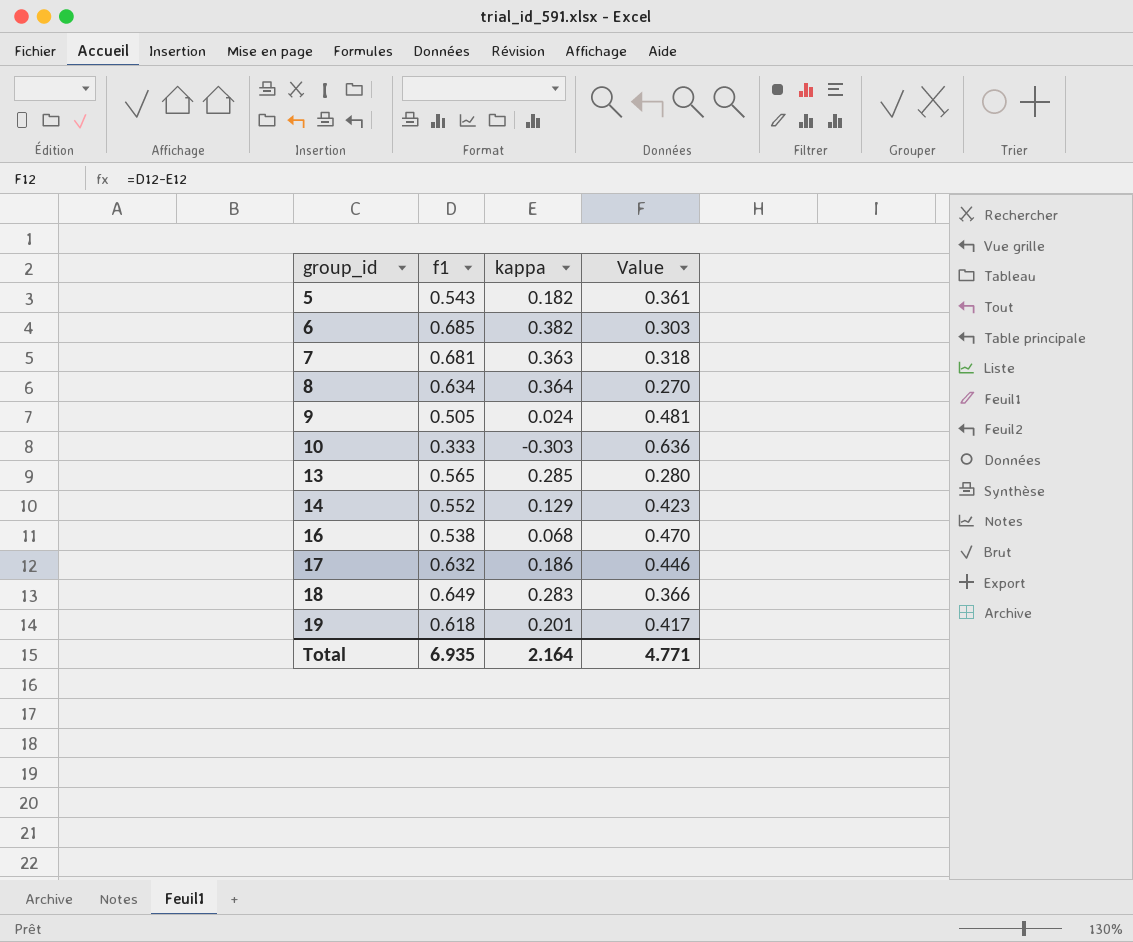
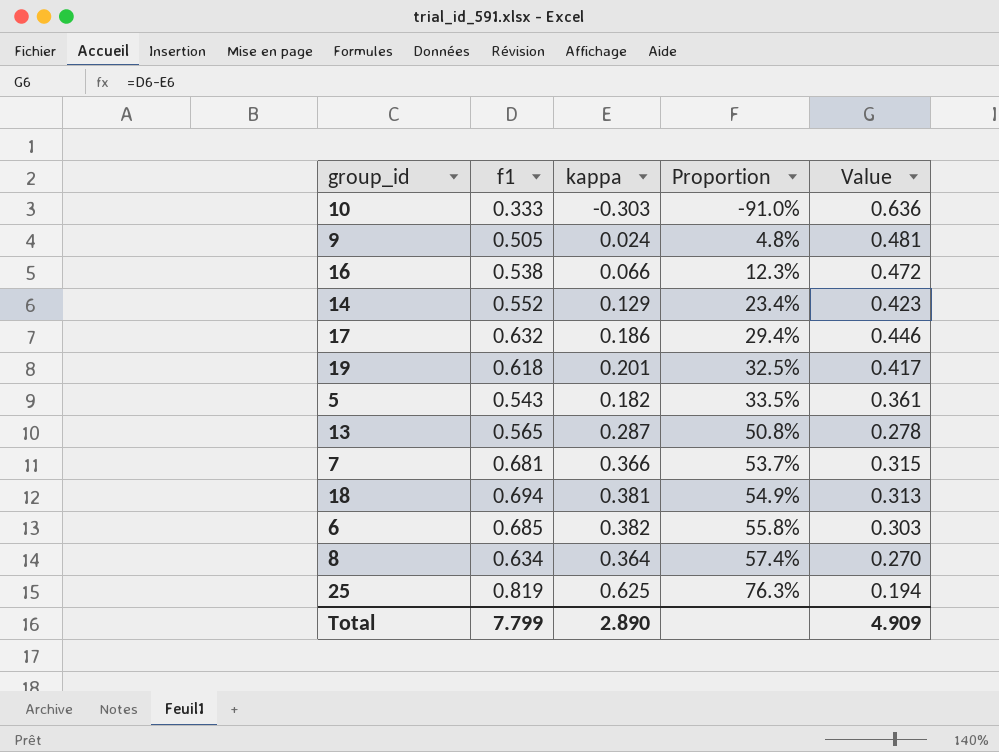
row order: group_id ascending -> Proportion ascending
column Proportion | formula: none -> [kappa] / [f1]
16 | kappa: 0.068 -> 0.066
16 | Value: 0.470 -> 0.472
13 | kappa: 0.285 -> 0.287
13 | Value: 0.280 -> 0.278
7 | kappa: 0.363 -> 0.366
7 | Value: 0.318 -> 0.315
18 | f1: 0.649 -> 0.694
18 | kappa: 0.283 -> 0.381
18 | Value: 0.366 -> 0.313
row 25: none -> 0.819 | 0.625 | 76.3% | 0.194
Total | f1: 6.935 -> 7.799
Total | kappa: 2.164 -> 2.890
Total | Value: 4.771 -> 4.909

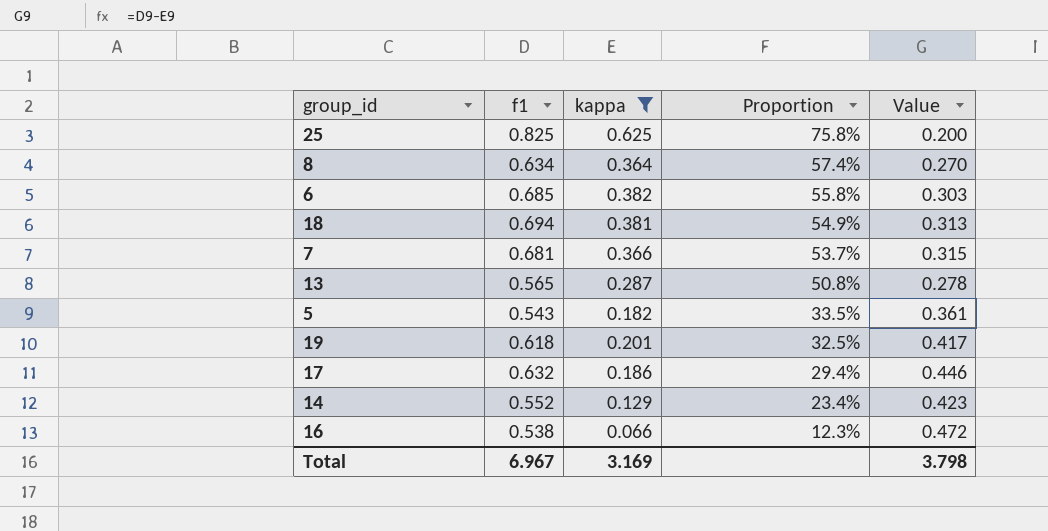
filter: none -> kappa >= 0.066
row order: Proportion ascending -> Proportion descending
25 | f1: 0.819 -> 0.825
25 | Proportion: 76.3% -> 75.8%
25 | Value: 0.194 -> 0.200
Total | f1: 7.799 -> 6.967
Total | kappa: 2.890 -> 3.169
Total | Value: 4.909 -> 3.798

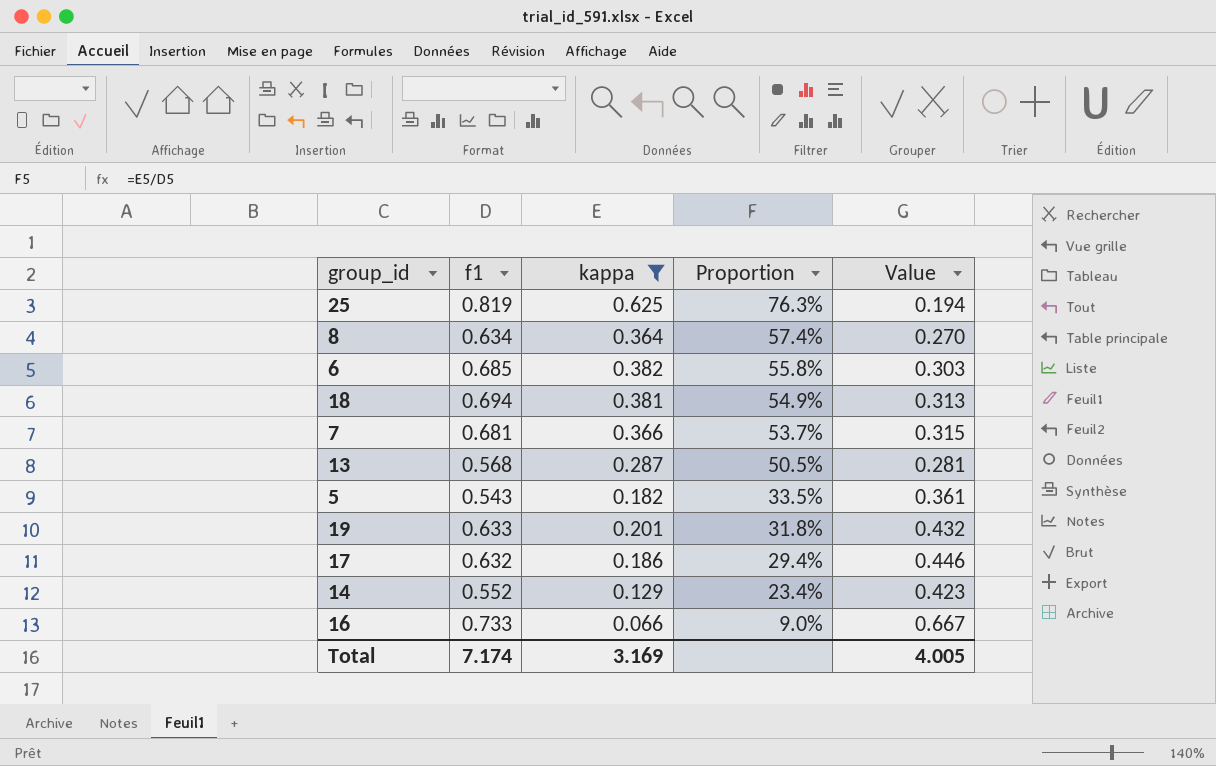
25 | f1: 0.825 -> 0.819
25 | Proportion: 75.8% -> 76.3%
25 | Value: 0.200 -> 0.194
13 | f1: 0.565 -> 0.568
13 | Proportion: 50.8% -> 50.5%
13 | Value: 0.278 -> 0.281
19 | f1: 0.618 -> 0.633
19 | Proportion: 32.5% -> 31.8%
19 | Value: 0.417 -> 0.432
16 | f1: 0.538 -> 0.733
16 | Proportion: 12.3% -> 9.0%
16 | Value: 0.472 -> 0.667
Total | f1: 6.967 -> 7.174
Total | Value: 3.798 -> 4.005

